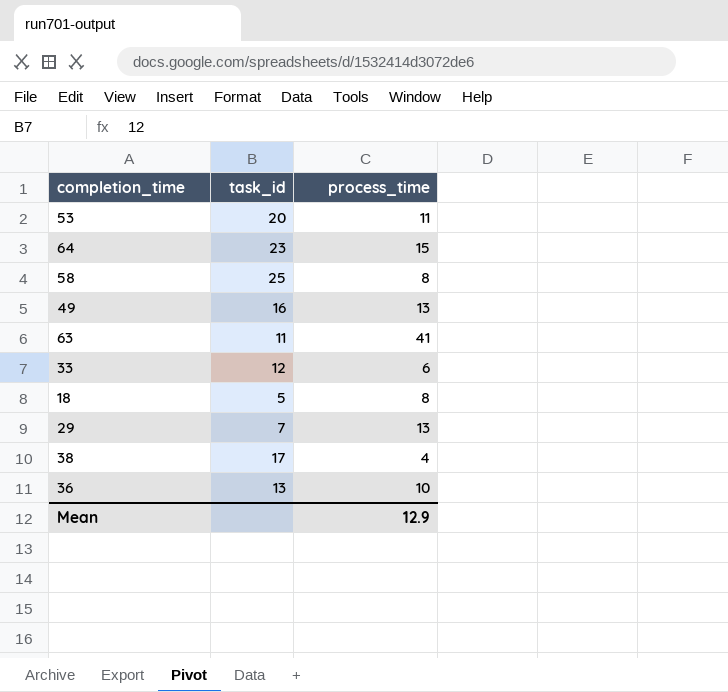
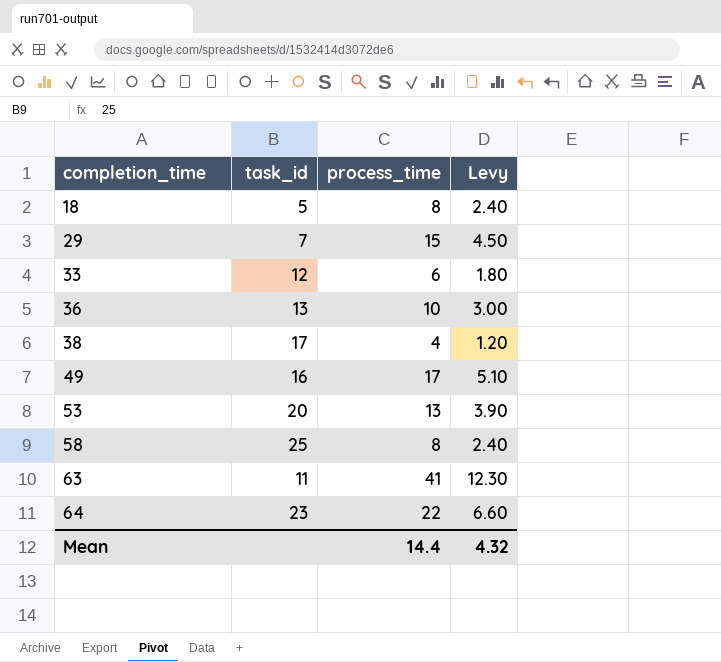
row order: none -> completion_time ascending
column Levy | formula: none -> [process_time] * 0.3
29 | process_time: 13 -> 15
49 | process_time: 13 -> 17
53 | process_time: 11 -> 13
64 | process_time: 15 -> 22
Mean | process_time: 12.9 -> 14.4

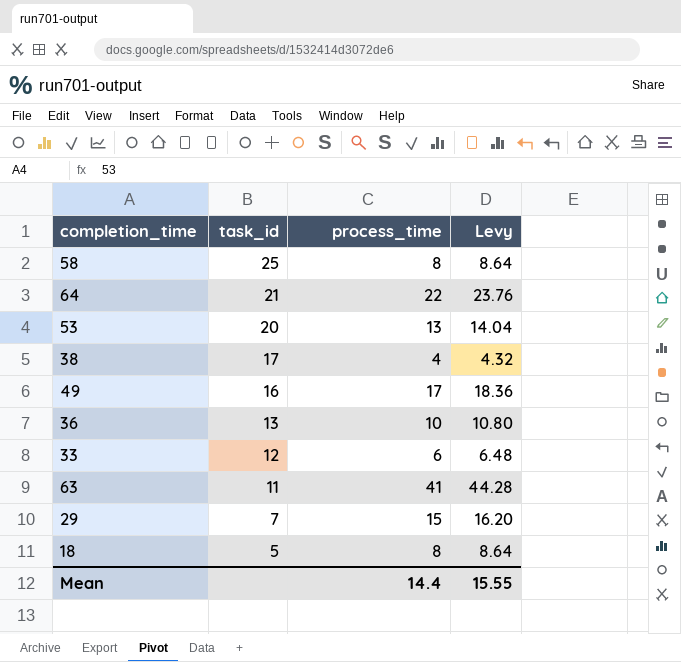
row order: completion_time ascending -> task_id descending
column Levy | formula: [process_time] * 0.3 -> [process_time] * 1.08
64 | task_id: 23 -> 21
Mean | Levy: 4.32 -> 15.55

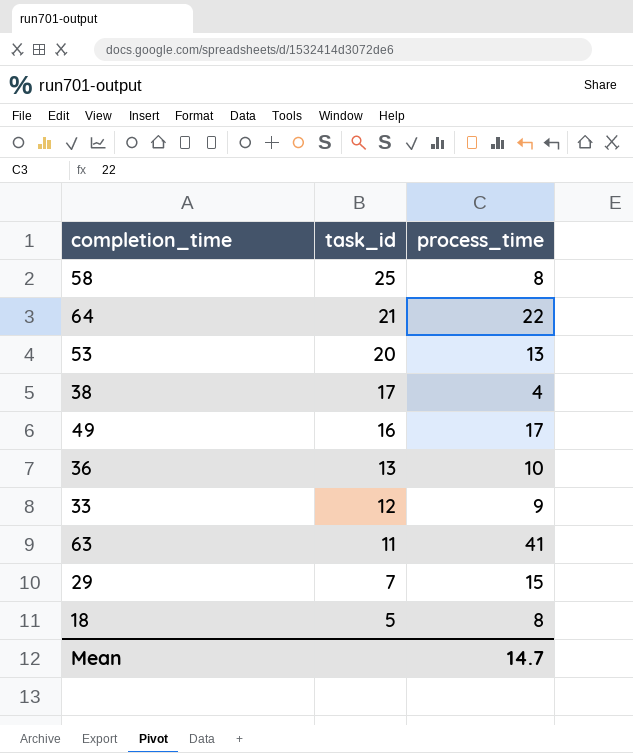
column Levy | formula: [process_time] * 1.08 -> none
33 | process_time: 6 -> 9
Mean | process_time: 14.4 -> 14.7

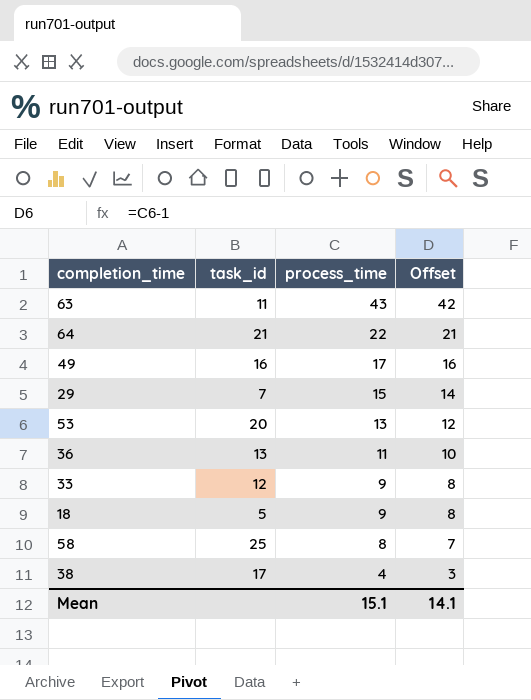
row order: task_id descending -> process_time descending
column Offset | formula: none -> [process_time] - 1
63 | process_time: 41 -> 43
36 | process_time: 10 -> 11
18 | process_time: 8 -> 9
Mean | process_time: 14.7 -> 15.1

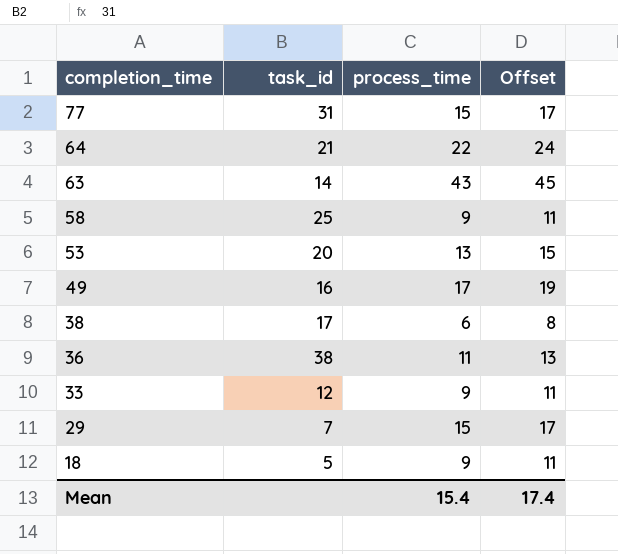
row order: process_time descending -> completion_time descending
column Offset | formula: [process_time] - 1 -> [process_time] + 2
row 77: none -> 31 | 15 | 17
63 | task_id: 11 -> 14
58 | process_time: 8 -> 9
38 | process_time: 4 -> 6
36 | task_id: 13 -> 38
Mean | process_time: 15.1 -> 15.4
Mean | Offset: 14.1 -> 17.4

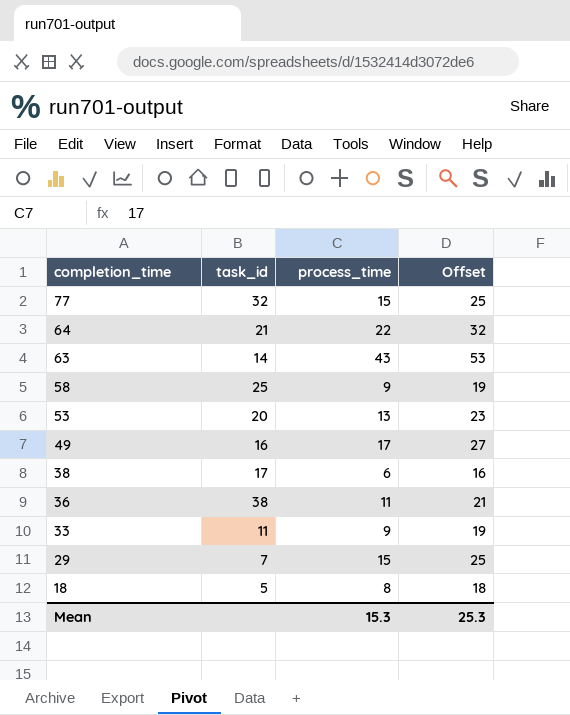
column Offset | formula: [process_time] + 2 -> [process_time] + 10
77 | task_id: 31 -> 32
33 | task_id: 12 -> 11
18 | process_time: 9 -> 8
Mean | process_time: 15.4 -> 15.3
Mean | Offset: 17.4 -> 25.3

